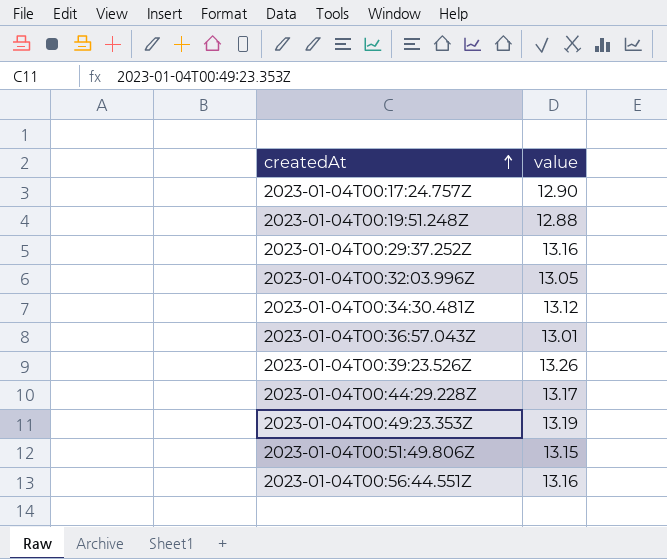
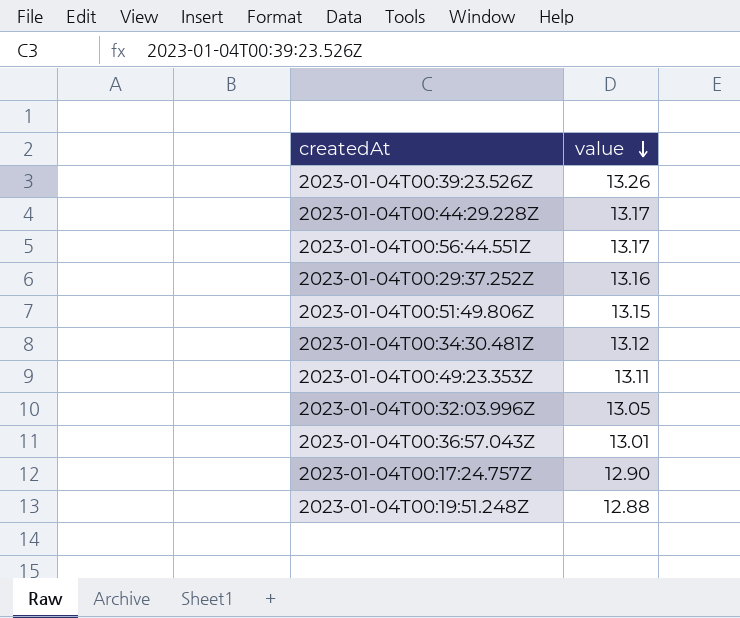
row order: createdAt ascending -> value descending
2023-01-04T00:56:44.551Z | value: 13.16 -> 13.17
2023-01-04T00:49:23.353Z | value: 13.19 -> 13.11

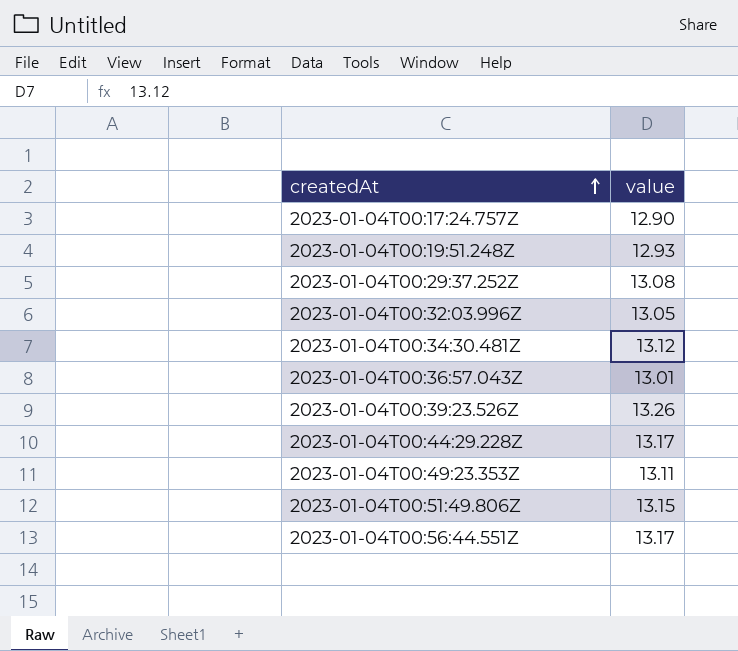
row order: value descending -> createdAt ascending
2023-01-04T00:19:51.248Z | value: 12.88 -> 12.93
2023-01-04T00:29:37.252Z | value: 13.16 -> 13.08

